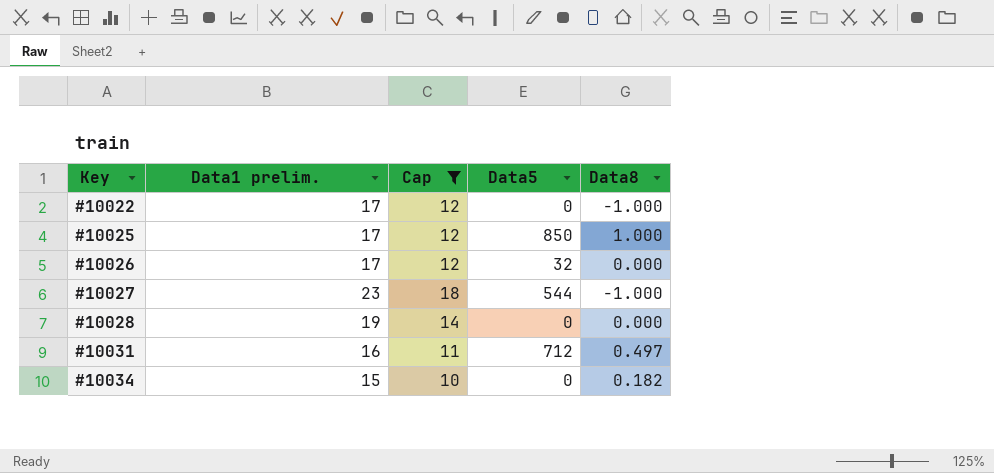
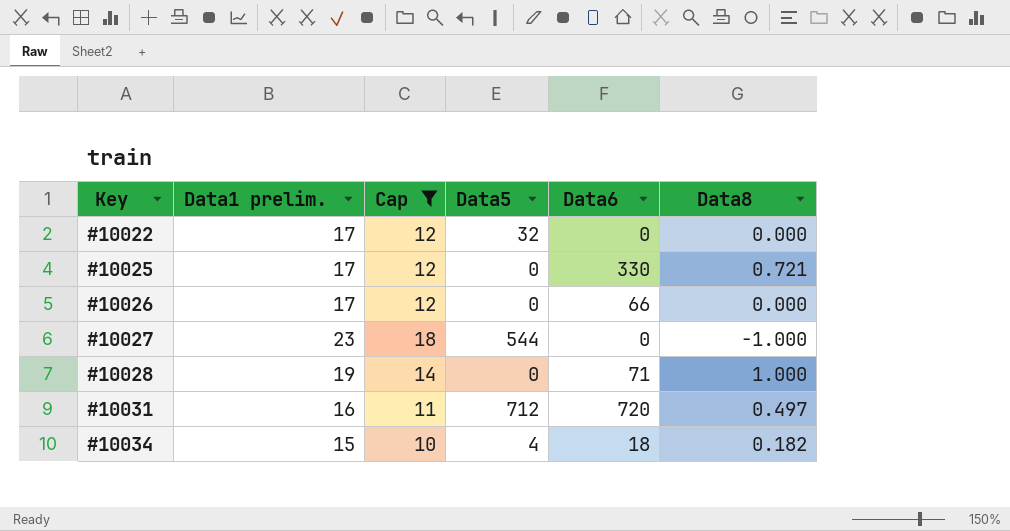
column Data6 | position: none -> 5
#10022 | Data5: 0 -> 32
#10022 | Data8: -1.000 -> 0.000
#10025 | Data5: 850 -> 0
#10025 | Data8: 1.000 -> 0.721
#10026 | Data5: 32 -> 0
#10028 | Data8: 0.000 -> 1.000
#10034 | Data5: 0 -> 4

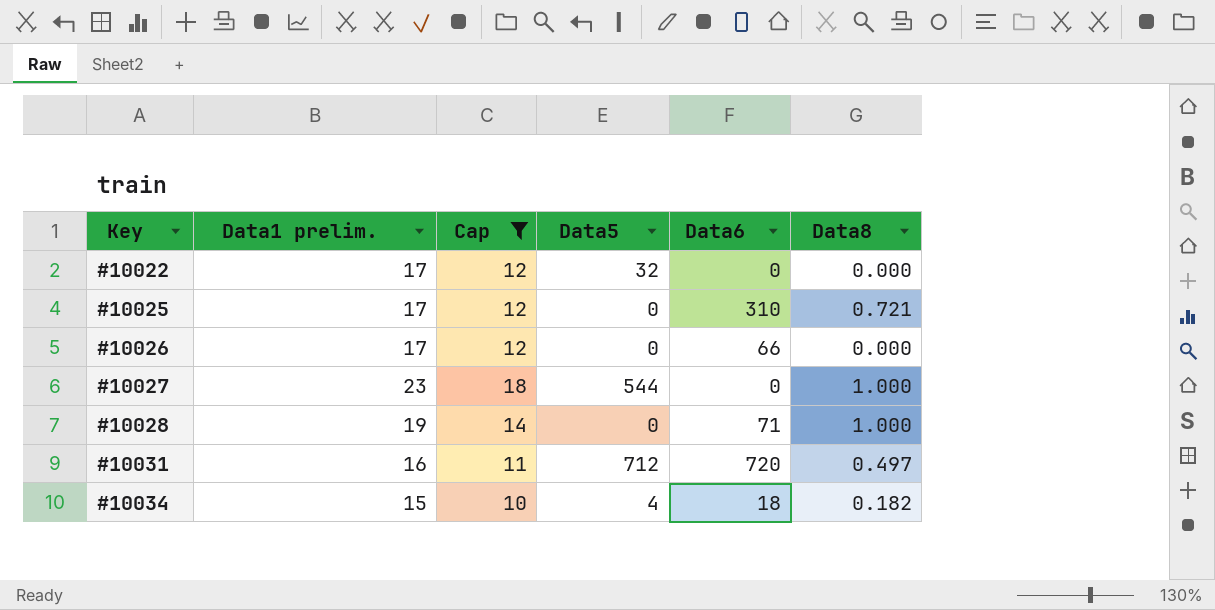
#10025 | Data6: 330 -> 310
#10027 | Data8: -1.000 -> 1.000

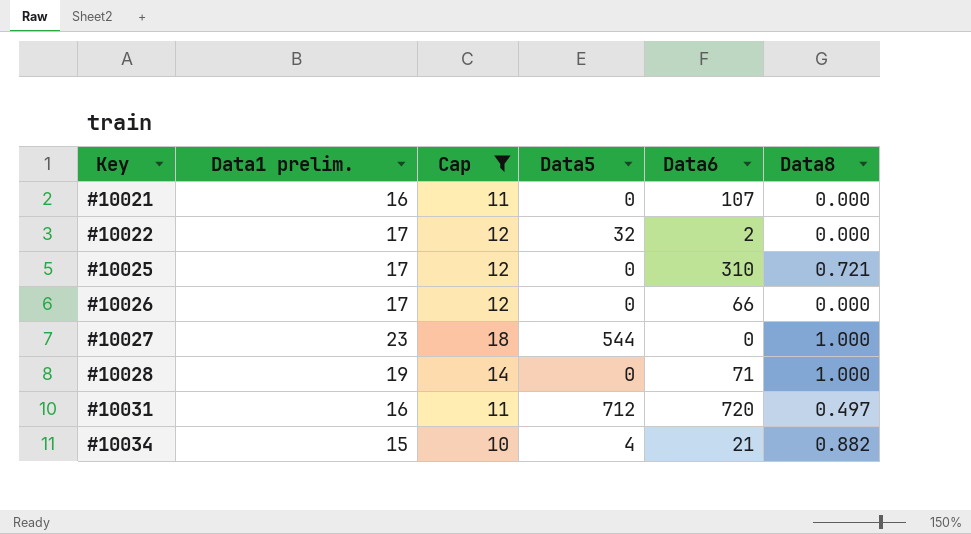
row #10021: none -> 16 | 11 | 0 | 107 | 0.000
#10022 | Data6: 0 -> 2
#10034 | Data6: 18 -> 21
#10034 | Data8: 0.182 -> 0.882

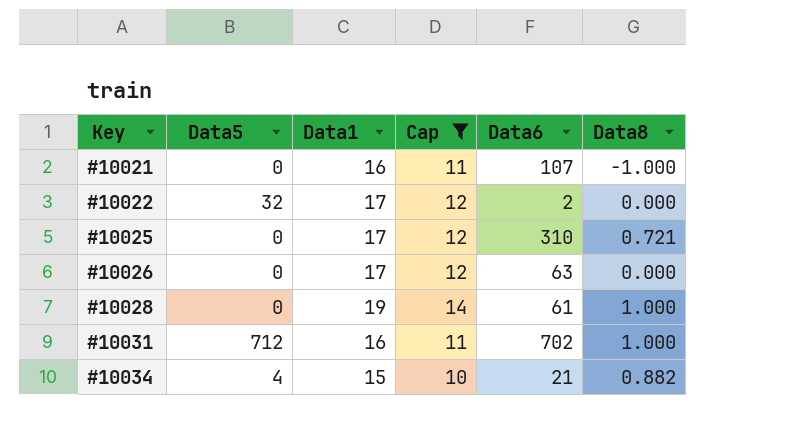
column Data5 | position: 4 -> 2
column name: Data1 prelim. -> Data1
row #10027: 23 | 18 | 544 | 0 | 1.000 -> none
#10021 | Data8: 0.000 -> -1.000
#10026 | Data6: 66 -> 63
#10028 | Data6: 71 -> 61
#10031 | Data6: 720 -> 702
#10031 | Data8: 0.497 -> 1.000

